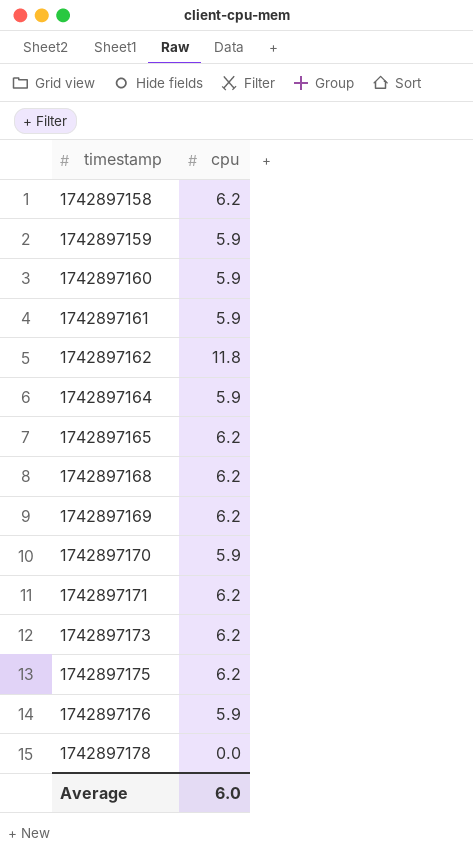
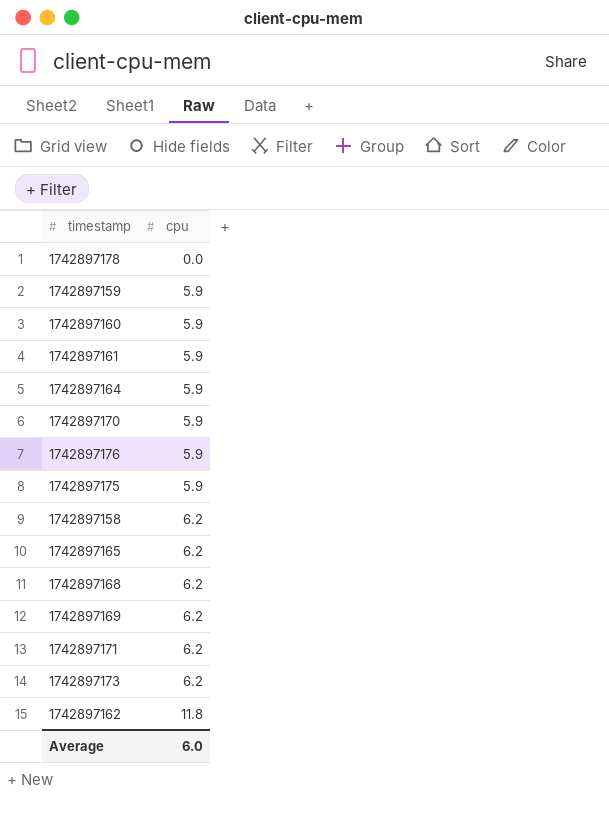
row order: timestamp ascending -> cpu ascending
1742897175 | cpu: 6.2 -> 5.9

